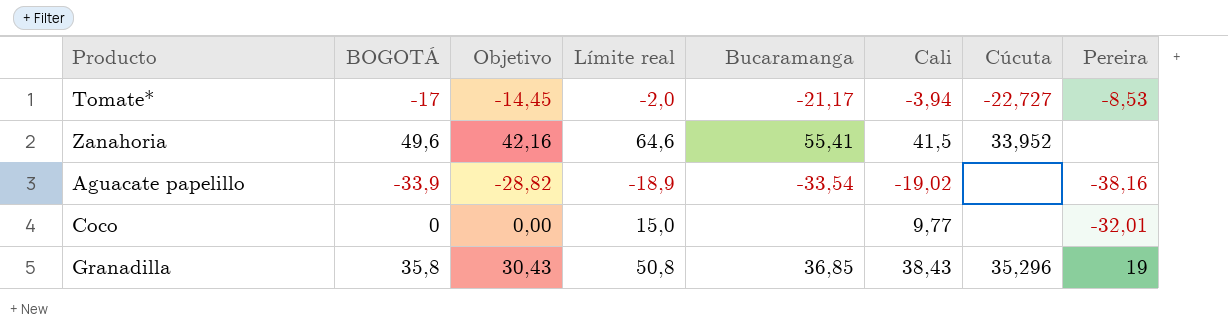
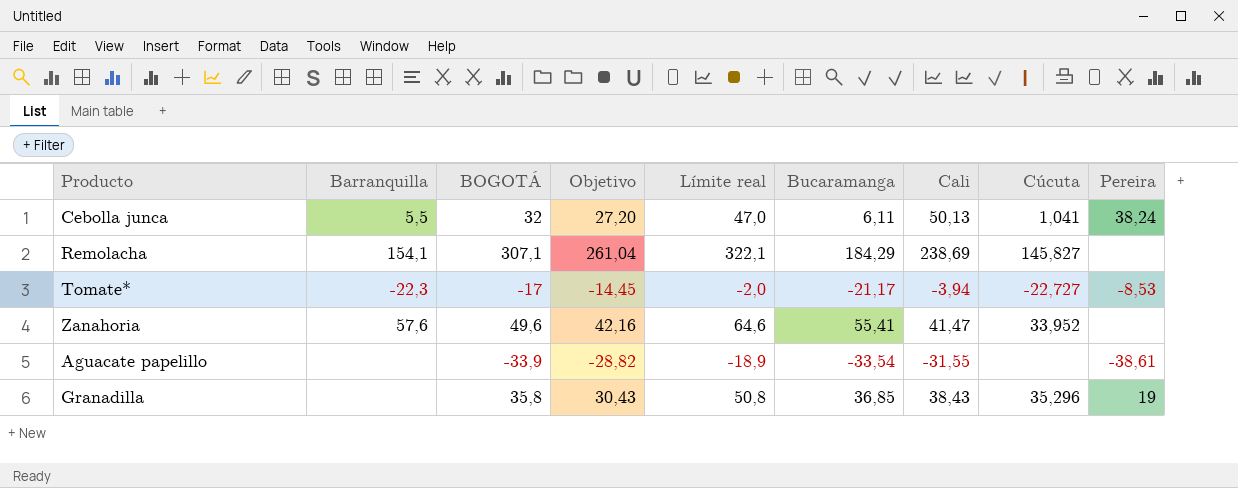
column Barranquilla | position: none -> 2
row Coco: 0 | 0,00 | 15,0 | none | 9,77 | none | -32,01 -> none
row Cebolla junca: none -> 5,5 | 32 | 27,20 | 47,0 | 6,11 | 50,13 | 1,041 | 38,24
row Remolacha: none -> 154,1 | 307,1 | 261,04 | 322,1 | 184,29 | 238,69 | 145,827 | none
Zanahoria | Cali: 41,5 -> 41,47
Aguacate papelillo | Cali: -19,02 -> -31,55
Aguacate papelillo | Pereira: -38,16 -> -38,61

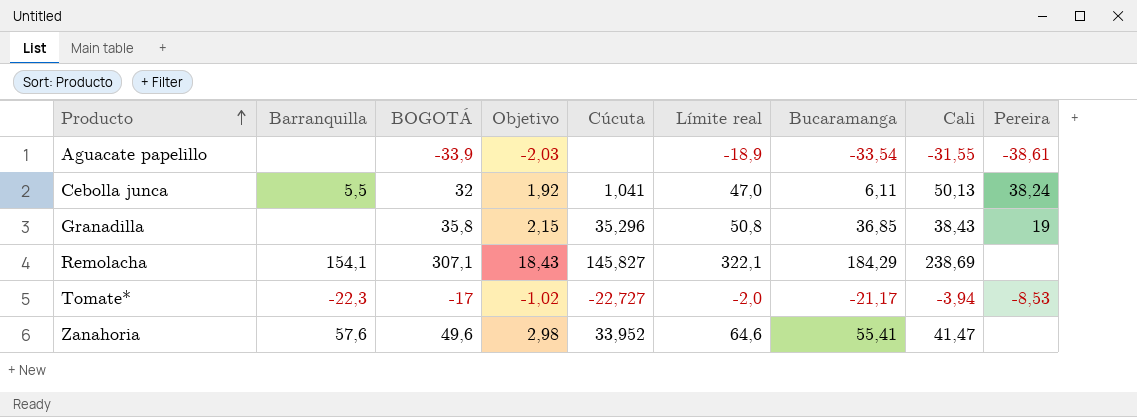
row order: none -> Producto ascending
column Objetivo | formula: [BOGOTÁ] * 0,85 -> [BOGOTÁ] * 0,06
column Cúcuta | position: 8 -> 5

